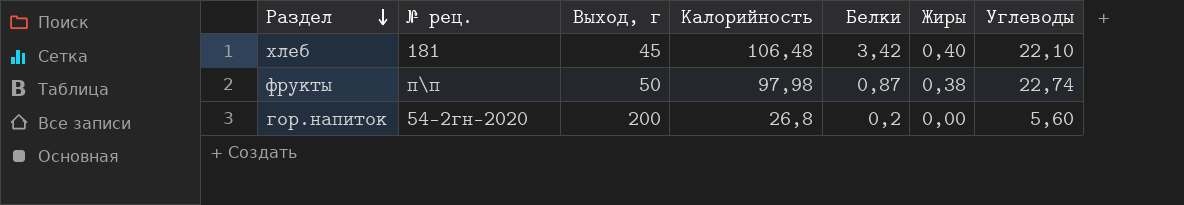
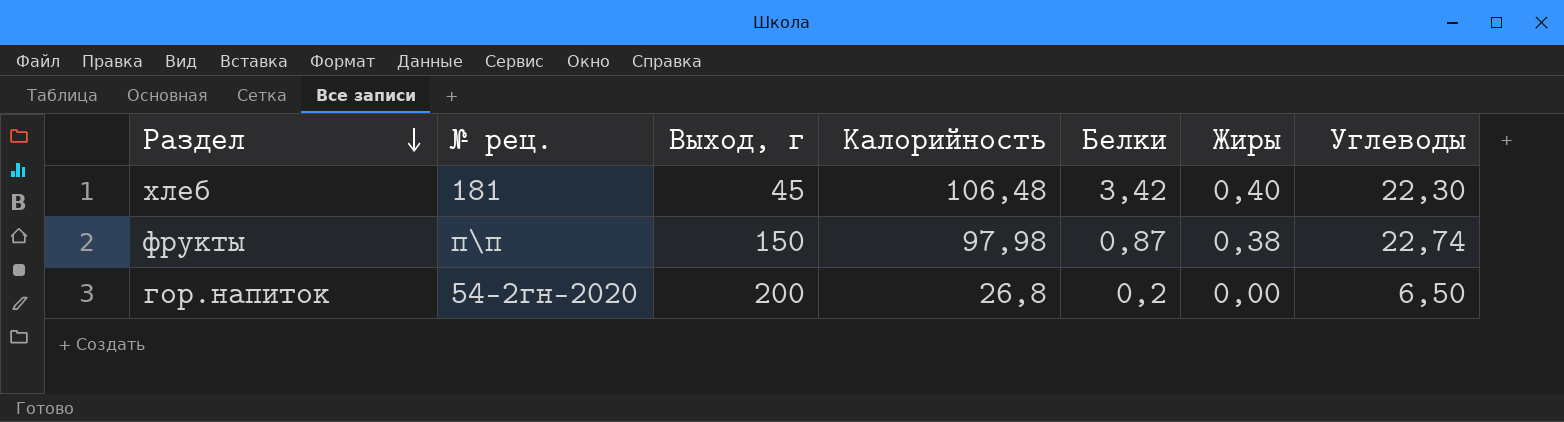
хлеб | Углеводы: 22,10 -> 22,30
фрукты | Выход, г: 50 -> 150
гор.напиток | Углеводы: 5,60 -> 6,50

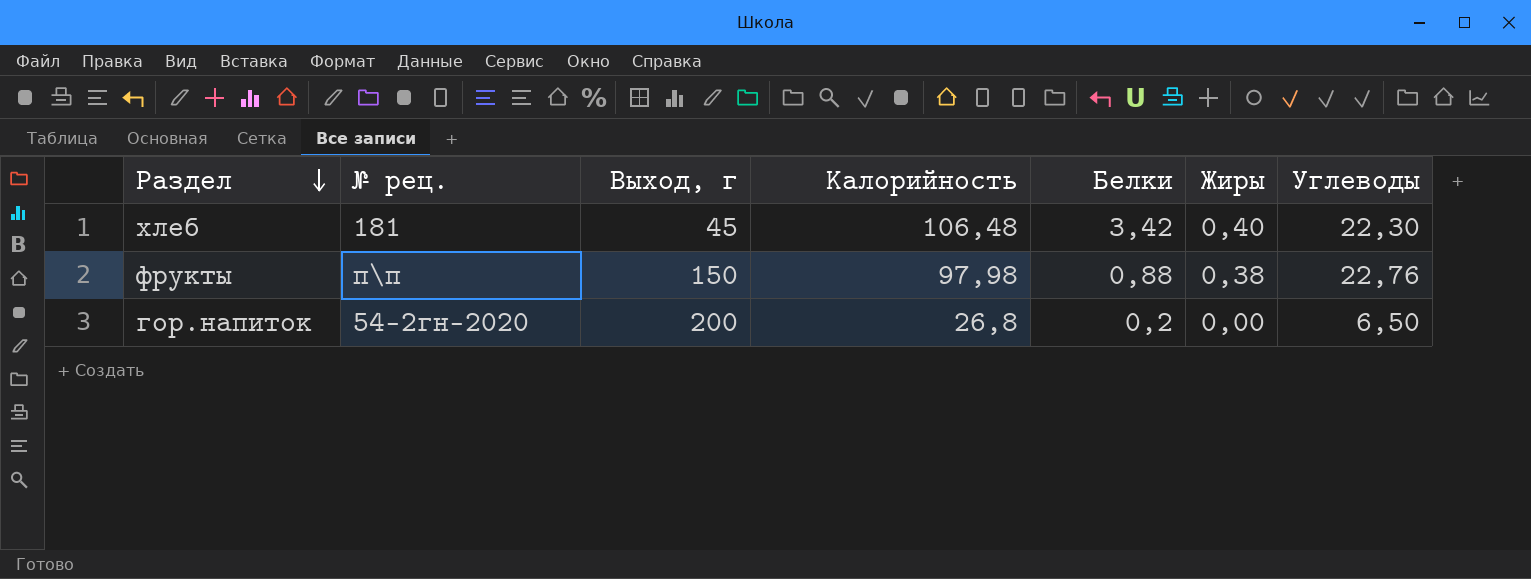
фрукты | Белки: 0,87 -> 0,88
фрукты | Углеводы: 22,74 -> 22,76

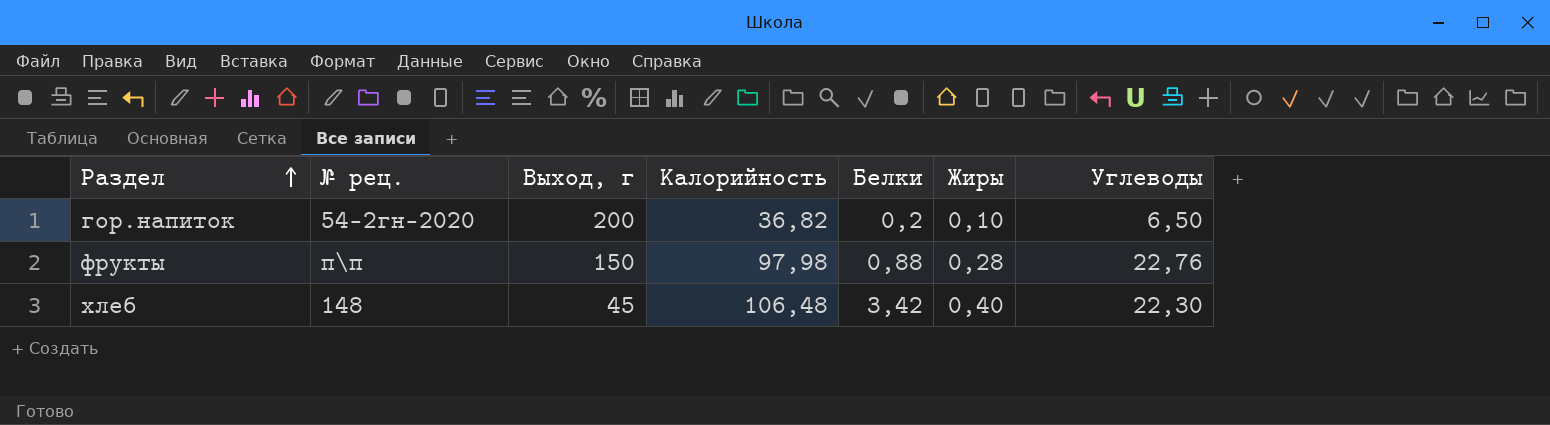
row order: Раздел descending -> Раздел ascending
гор.напиток | Калорийность: 26,8 -> 36,82
гор.напиток | Жиры: 0,00 -> 0,10
фрукты | Жиры: 0,38 -> 0,28
хлеб | № рец.: 181 -> 148

